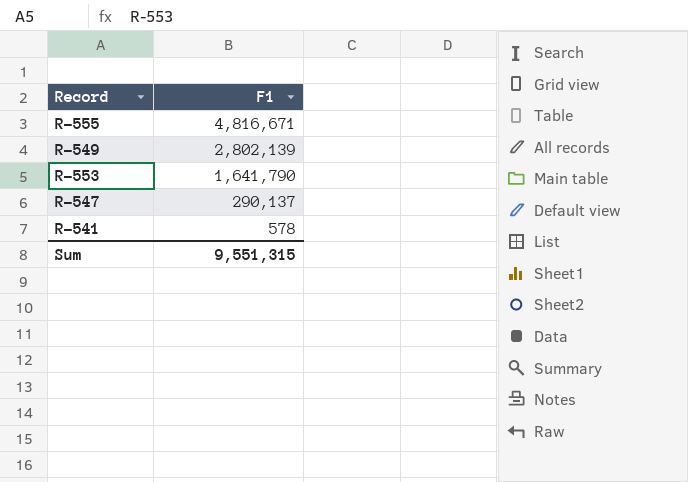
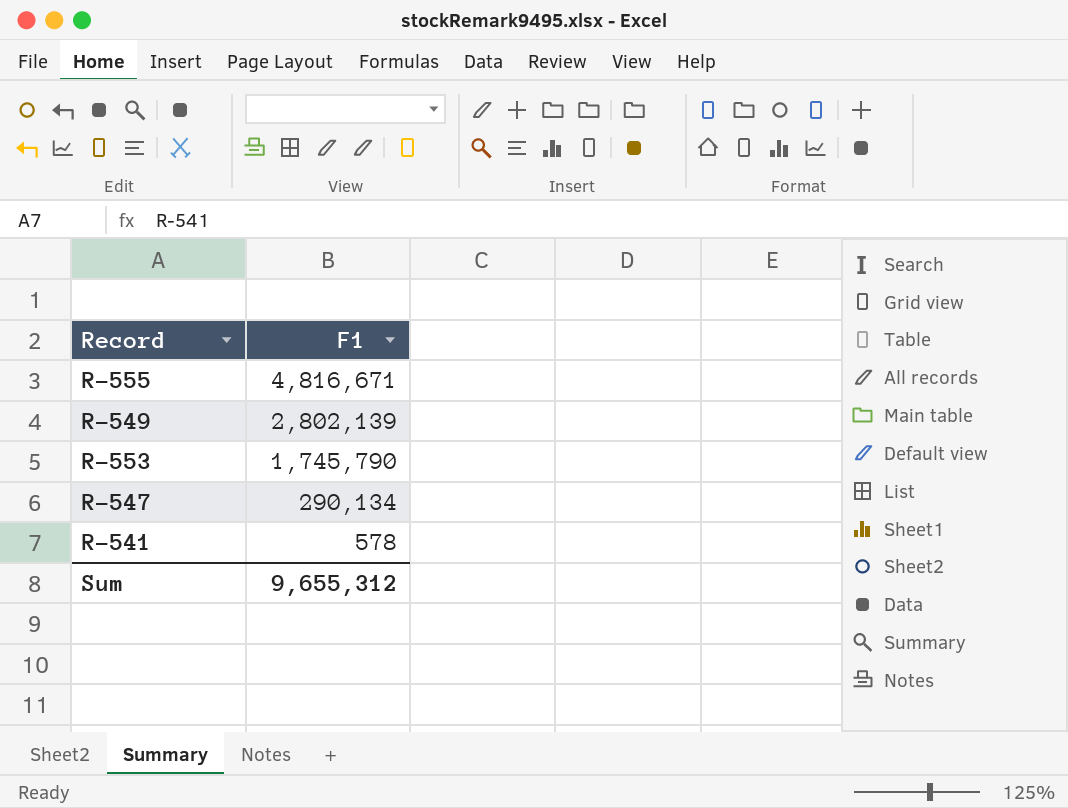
R-553 | F1: 1,641,790 -> 1,745,790
R-547 | F1: 290,137 -> 290,134
Sum | F1: 9,551,315 -> 9,655,312

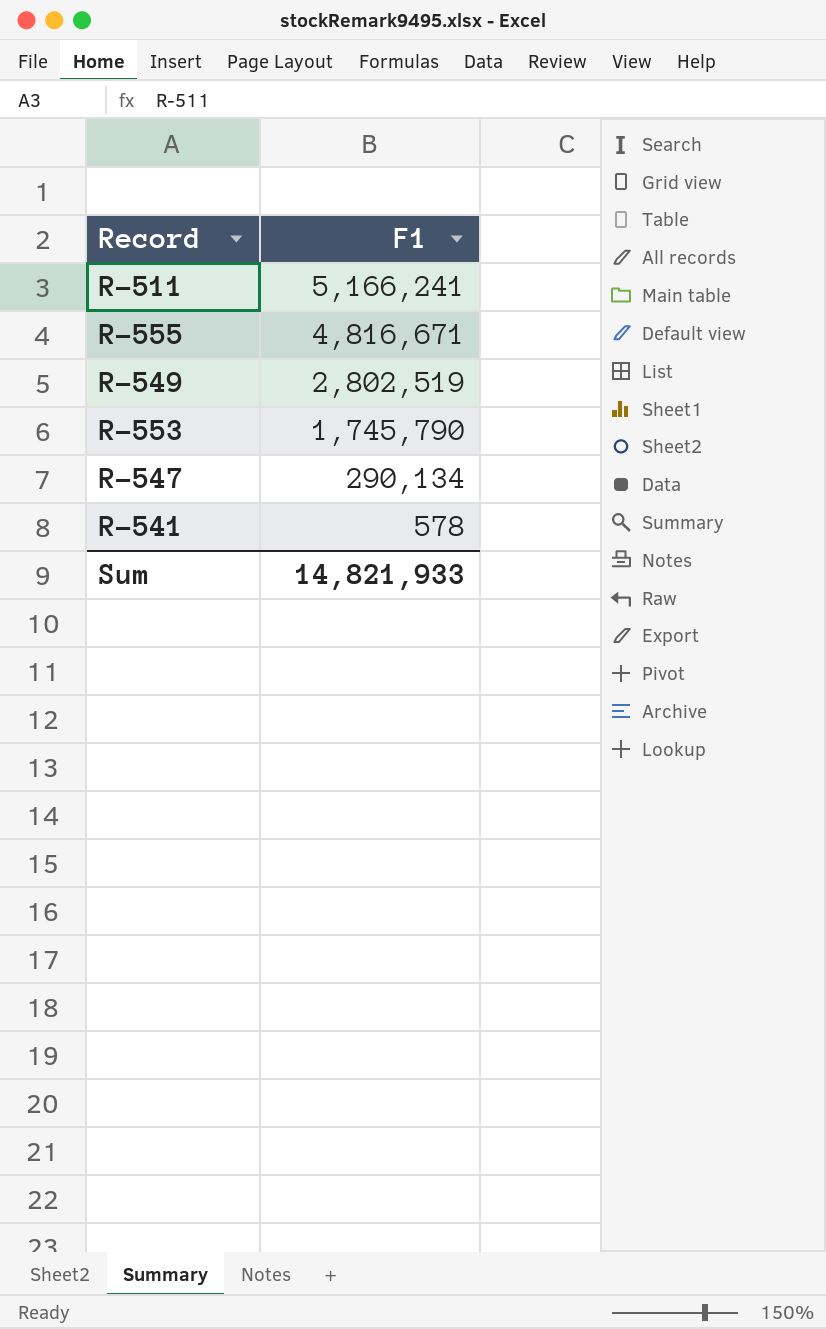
row R-511: none -> 5,166,241
R-549 | F1: 2,802,139 -> 2,802,519
Sum | F1: 9,655,312 -> 14,821,933

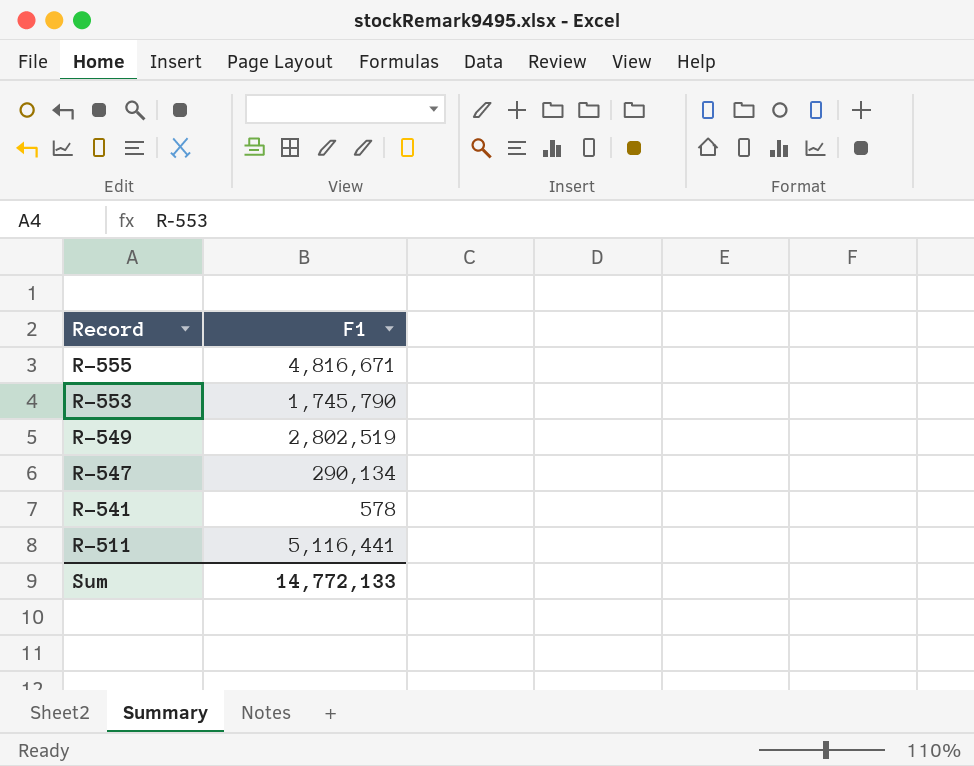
row order: F1 descending -> Record descending
R-511 | F1: 5,166,241 -> 5,116,441
Sum | F1: 14,821,933 -> 14,772,133

